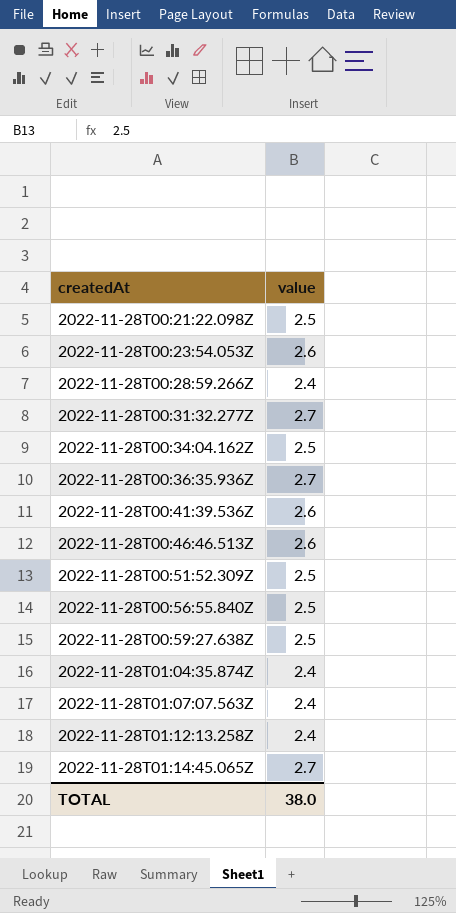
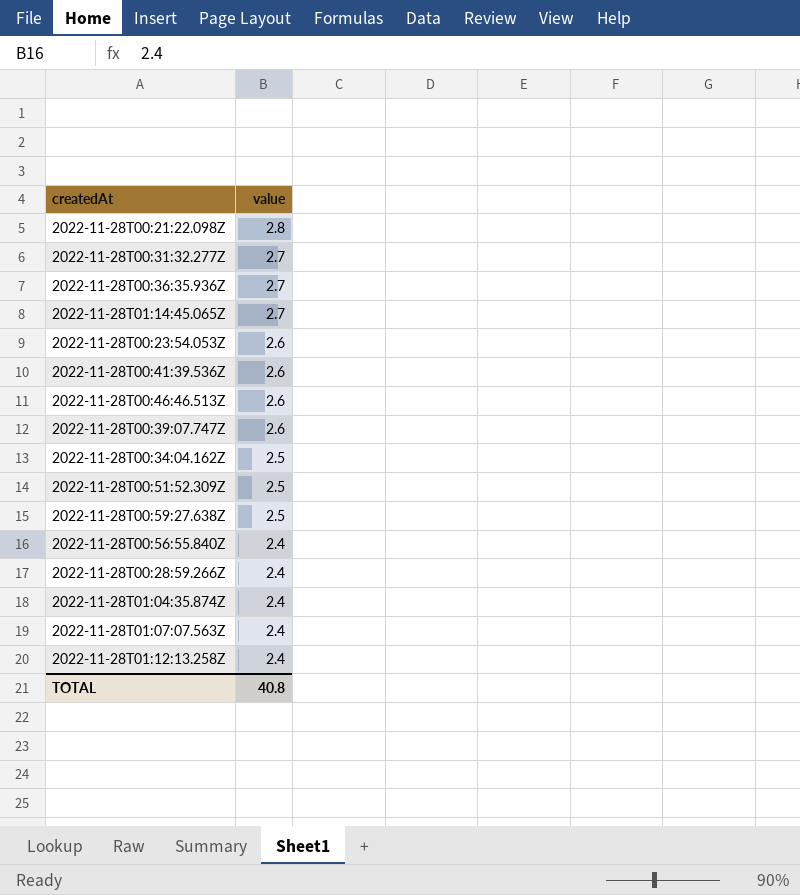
row order: createdAt ascending -> value descending
2022-11-28T00:21:22.098Z | value: 2.5 -> 2.8
row 2022-11-28T00:39:07.747Z: none -> 2.6
2022-11-28T00:56:55.840Z | value: 2.5 -> 2.4
TOTAL | value: 38.0 -> 40.8

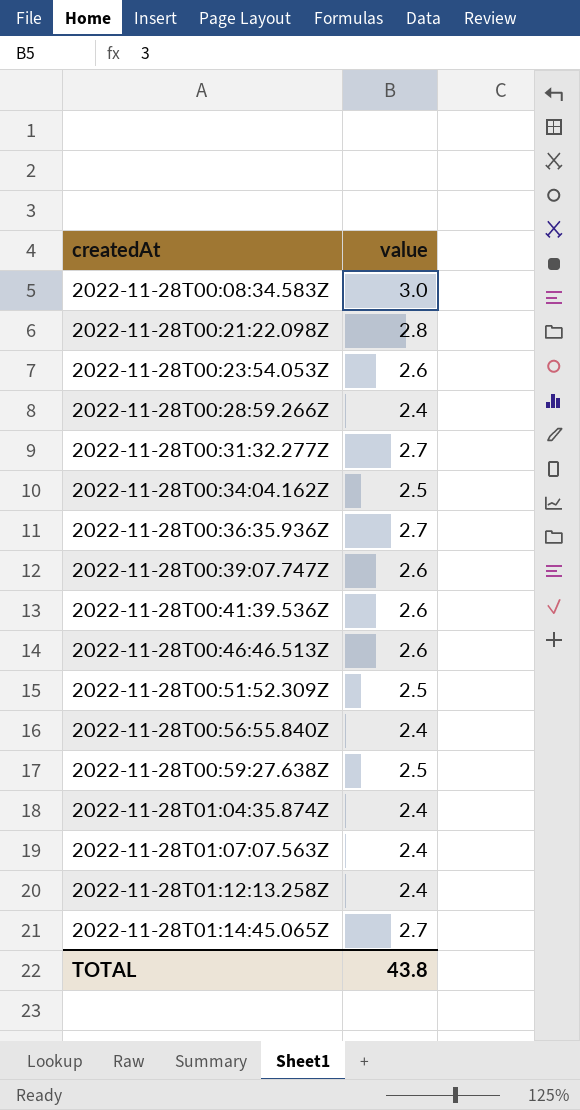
row order: value descending -> createdAt ascending
row 2022-11-28T00:08:34.583Z: none -> 3.0
TOTAL | value: 40.8 -> 43.8

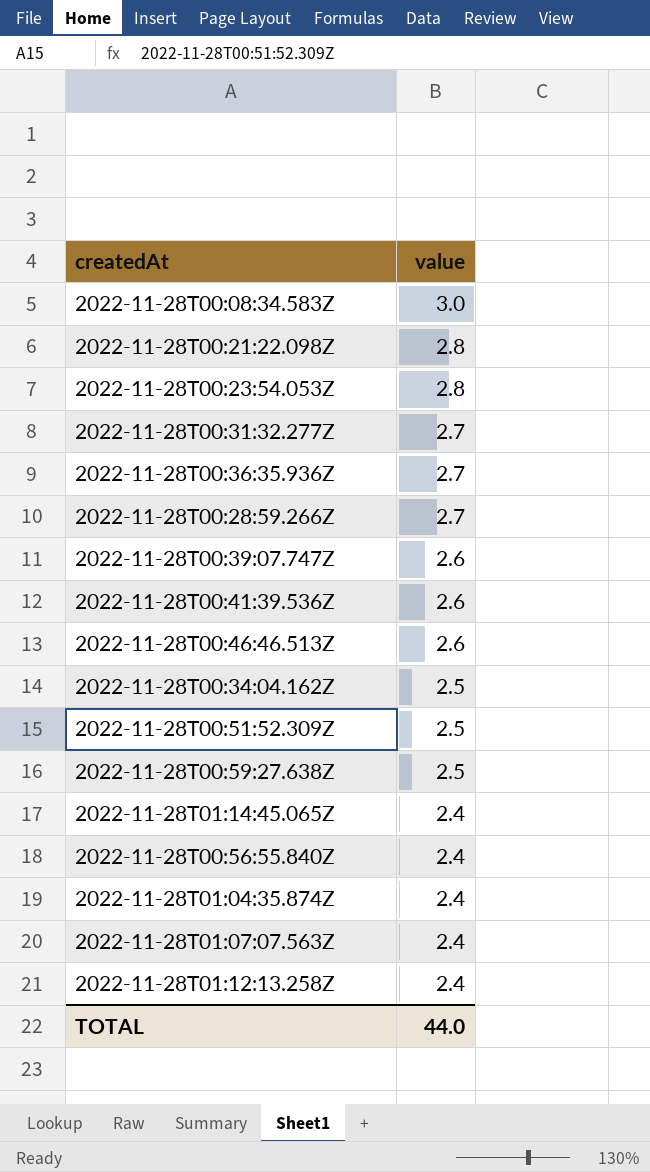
row order: createdAt ascending -> value descending
2022-11-28T00:23:54.053Z | value: 2.6 -> 2.8
2022-11-28T00:28:59.266Z | value: 2.4 -> 2.7
2022-11-28T01:14:45.065Z | value: 2.7 -> 2.4
TOTAL | value: 43.8 -> 44.0

